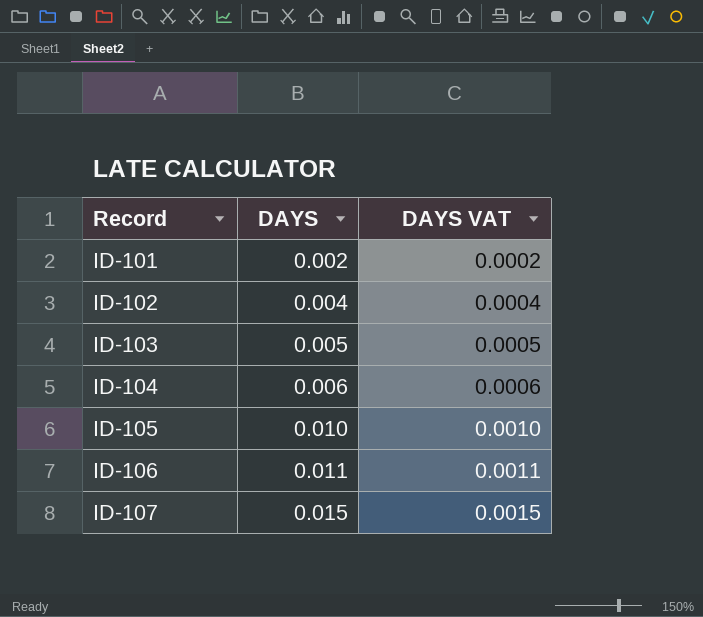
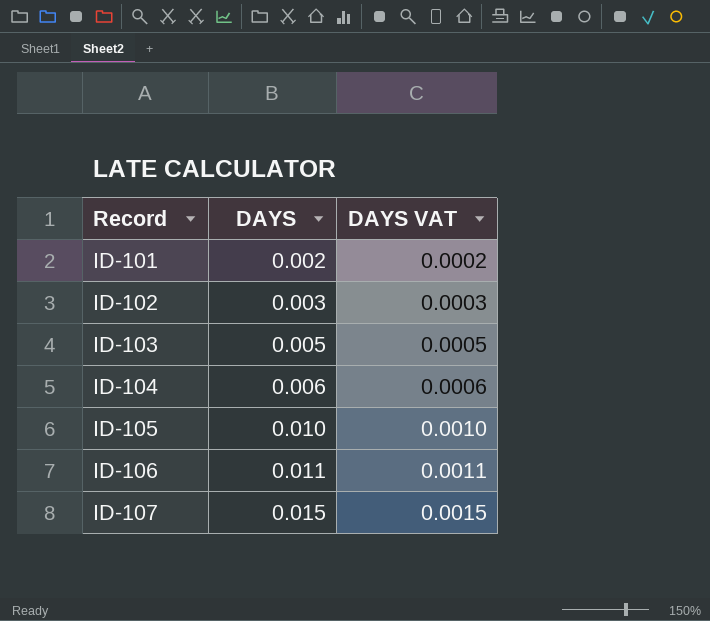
ID-102 | DAYS: 0.004 -> 0.003
ID-102 | DAYS VAT: 0.0004 -> 0.0003

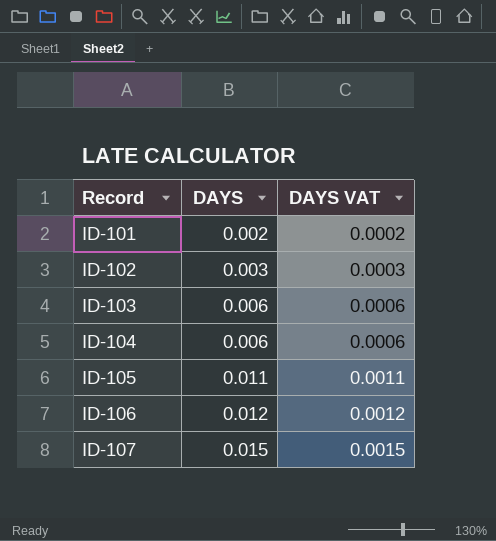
ID-103 | DAYS: 0.005 -> 0.006
ID-103 | DAYS VAT: 0.0005 -> 0.0006
ID-105 | DAYS: 0.010 -> 0.011
ID-105 | DAYS VAT: 0.0010 -> 0.0011
ID-106 | DAYS: 0.011 -> 0.012
ID-106 | DAYS VAT: 0.0011 -> 0.0012

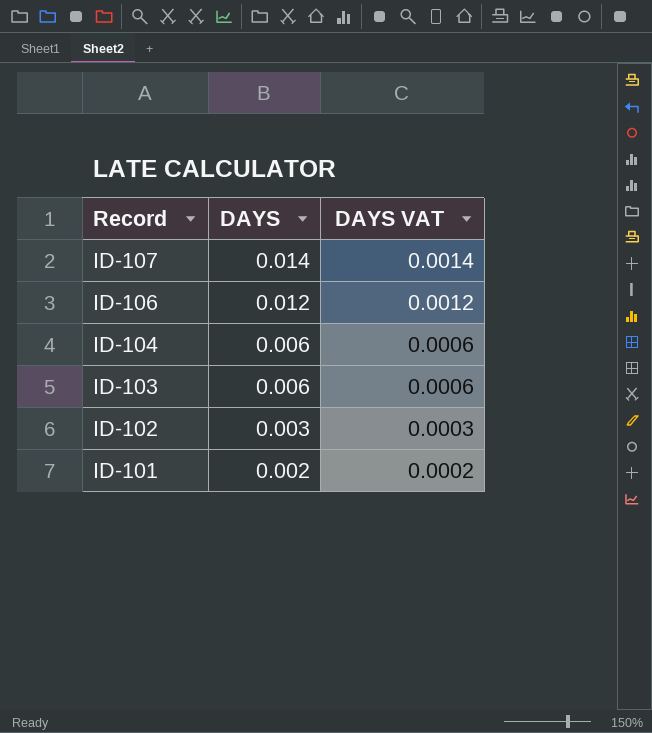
row order: Record ascending -> Record descending
row ID-105: 0.011 | 0.0011 -> none
ID-107 | DAYS: 0.015 -> 0.014
ID-107 | DAYS VAT: 0.0015 -> 0.0014

